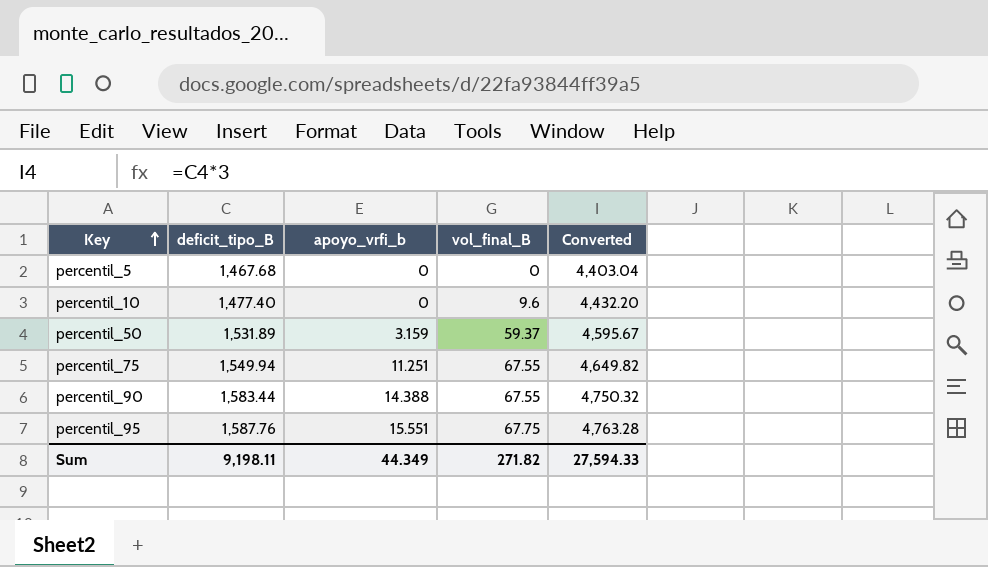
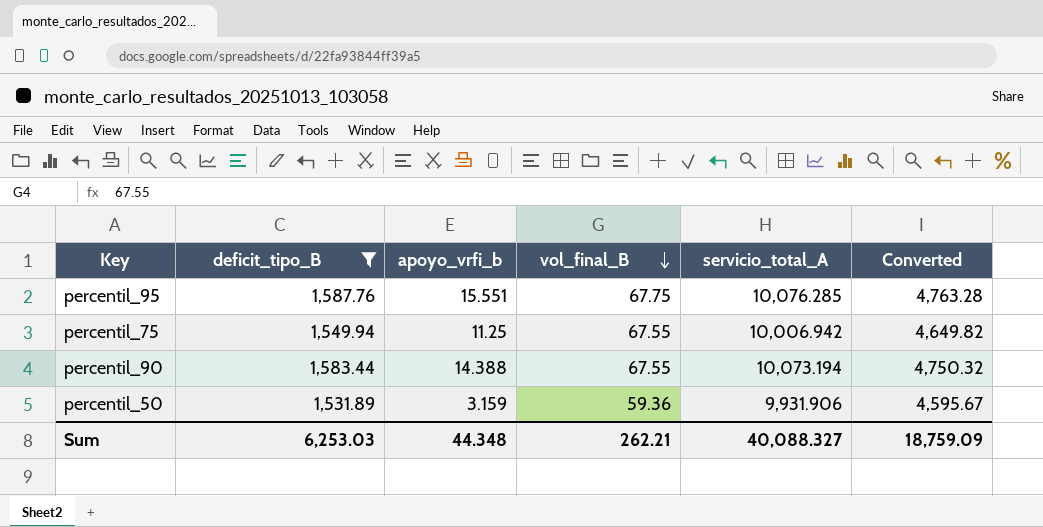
filter: none -> deficit_tipo_B >= 1,531.89
row order: Key ascending -> vol_final_B descending
column servicio_total_A | position: none -> 5
percentil_75 | apoyo_vrfi_b: 11.251 -> 11.25
percentil_50 | vol_final_B: 59.37 -> 59.36
Sum | deficit_tipo_B: 9,198.11 -> 6,253.03
Sum | apoyo_vrfi_b: 44.349 -> 44.348
Sum | vol_final_B: 271.82 -> 262.21
Sum | Converted: 27,594.33 -> 18,759.09

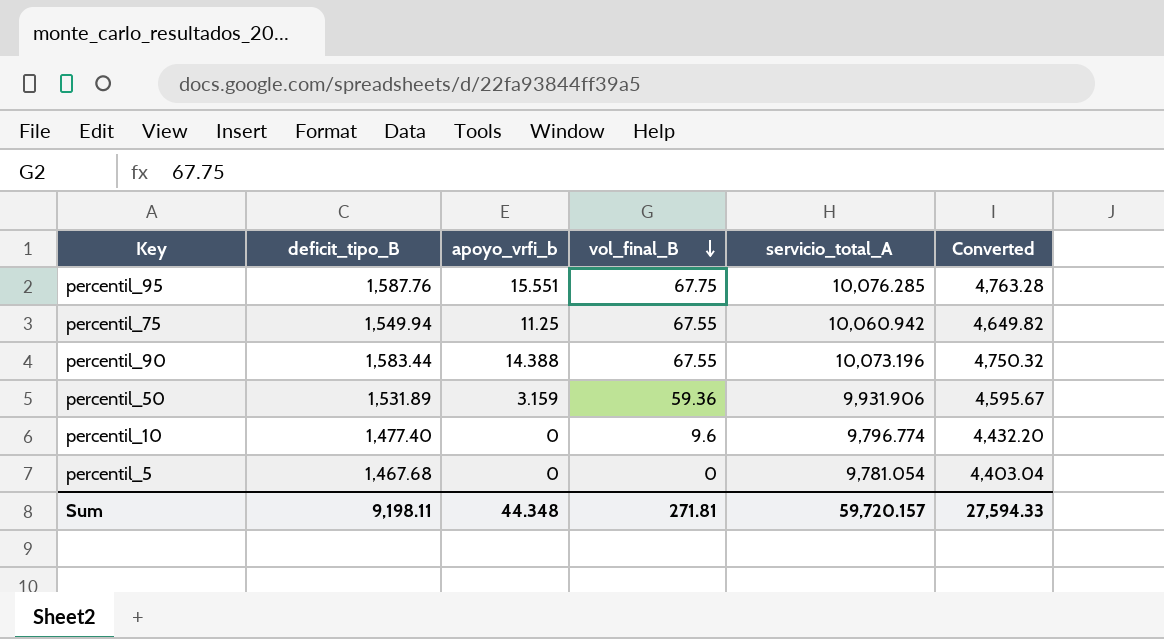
filter: deficit_tipo_B >= 1,531.89 -> none
percentil_75 | servicio_total_A: 10,006.942 -> 10,060.942
percentil_90 | servicio_total_A: 10,073.194 -> 10,073.196
Sum | deficit_tipo_B: 6,253.03 -> 9,198.11
Sum | vol_final_B: 262.21 -> 271.81
Sum | servicio_total_A: 40,088.327 -> 59,720.157
Sum | Converted: 18,759.09 -> 27,594.33

